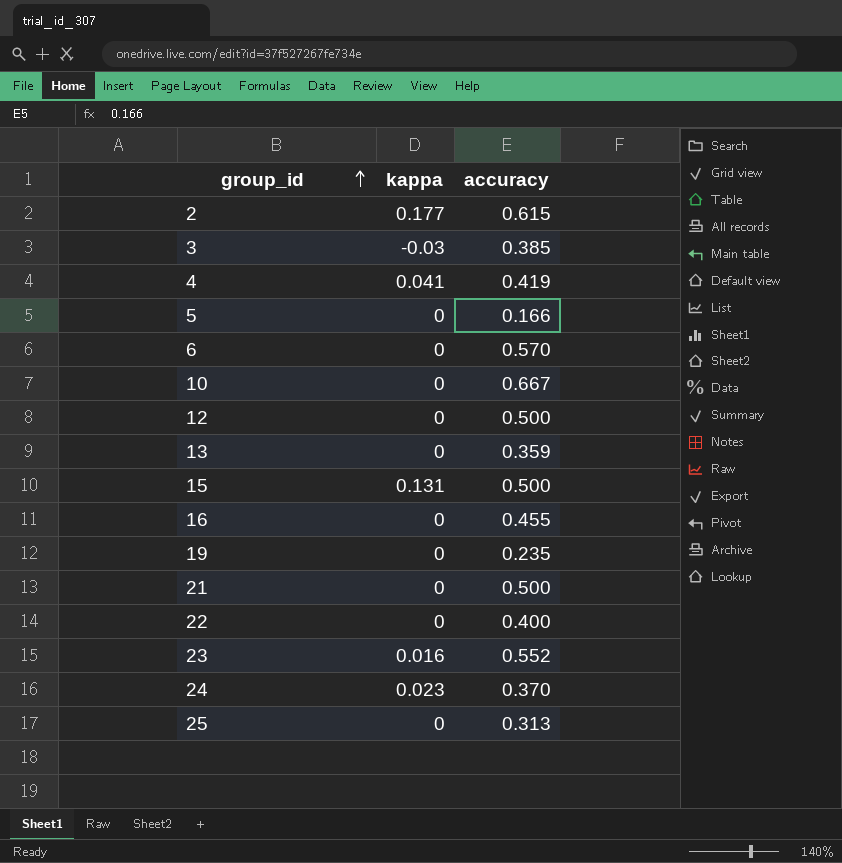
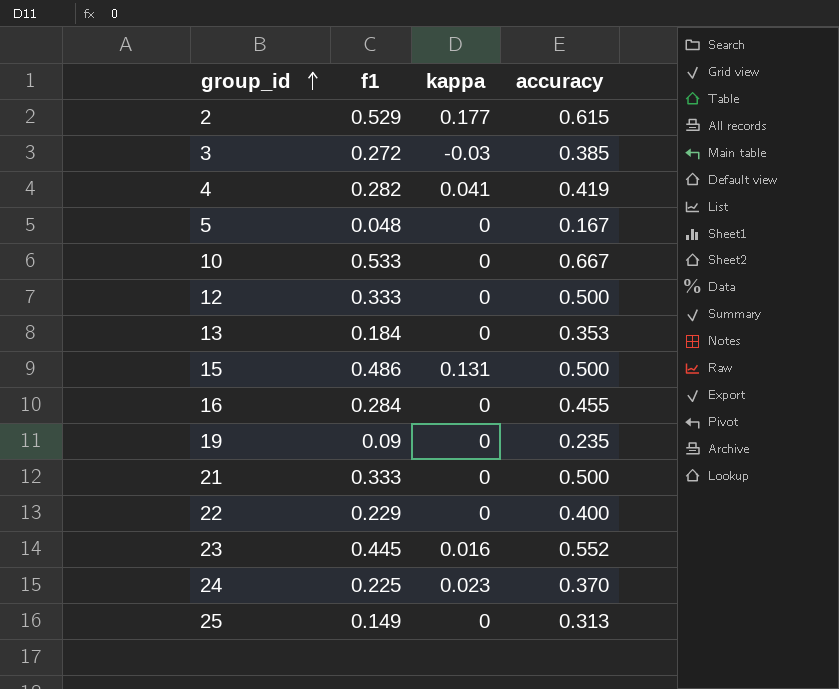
column f1 | position: none -> 2
row 6: 0 | 0.570 -> none
5 | accuracy: 0.166 -> 0.167
13 | accuracy: 0.359 -> 0.353

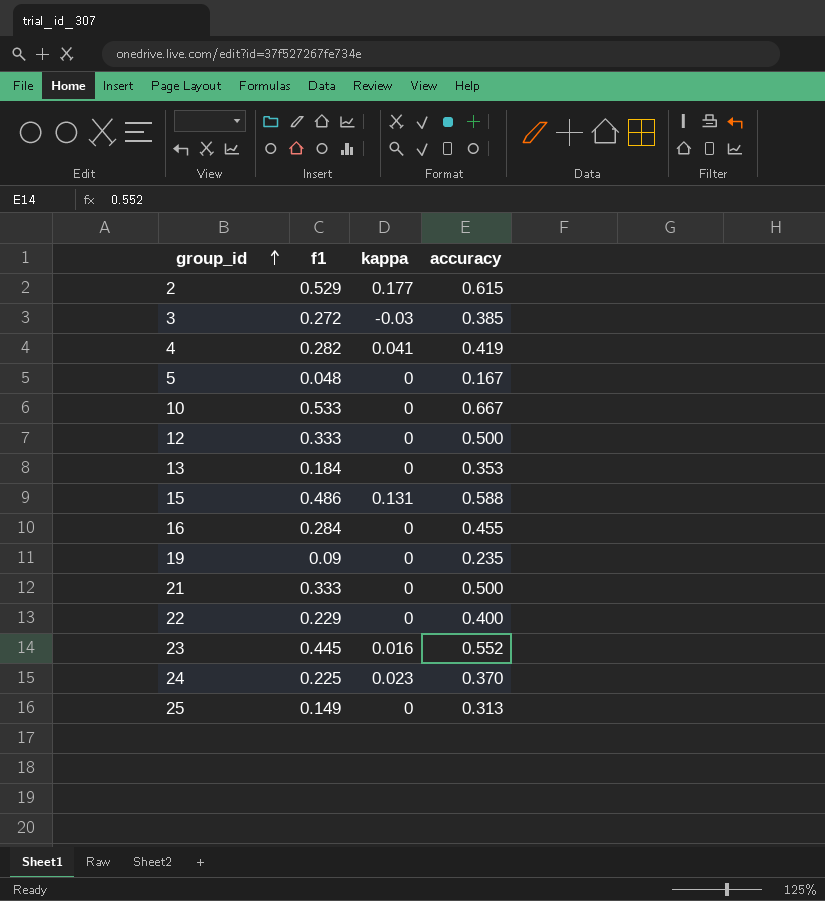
15 | accuracy: 0.500 -> 0.588

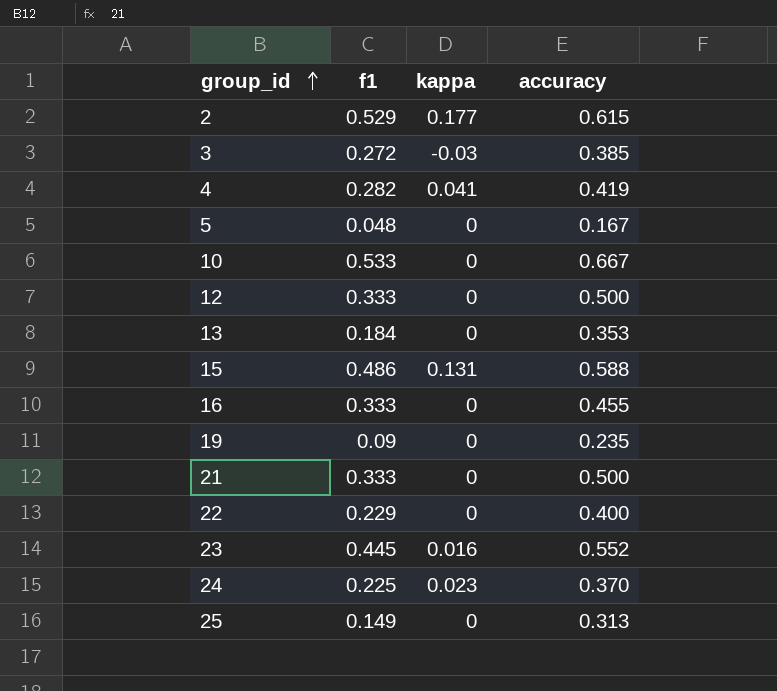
16 | f1: 0.284 -> 0.333

